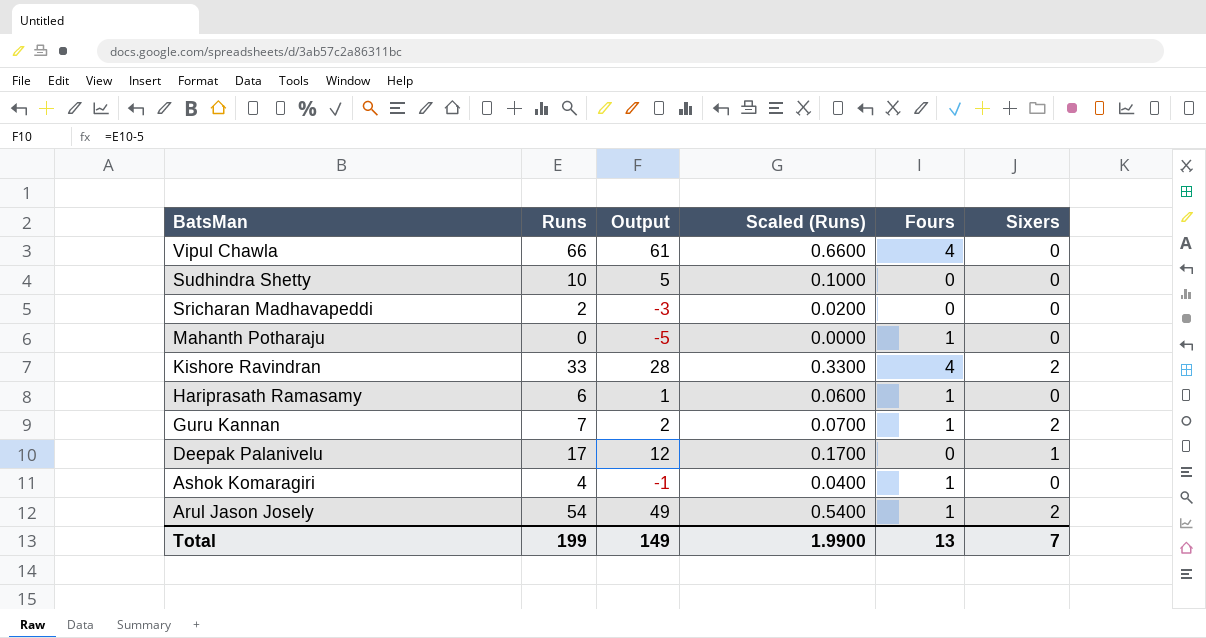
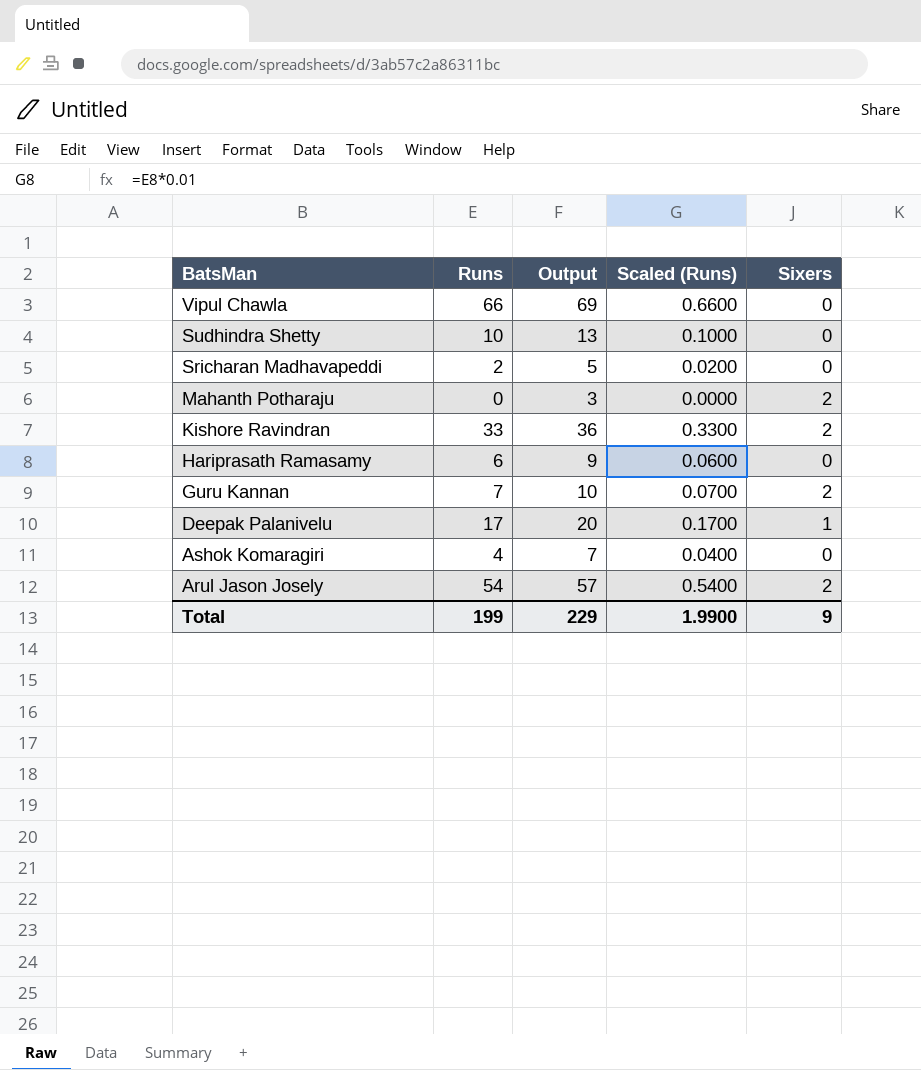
column Fours | position: 5 -> none
column Output | formula: [Runs] - 5 -> [Runs] + 3
Mahanth Potharaju | Sixers: 0 -> 2
Total | Output: 149 -> 229
Total | Sixers: 7 -> 9

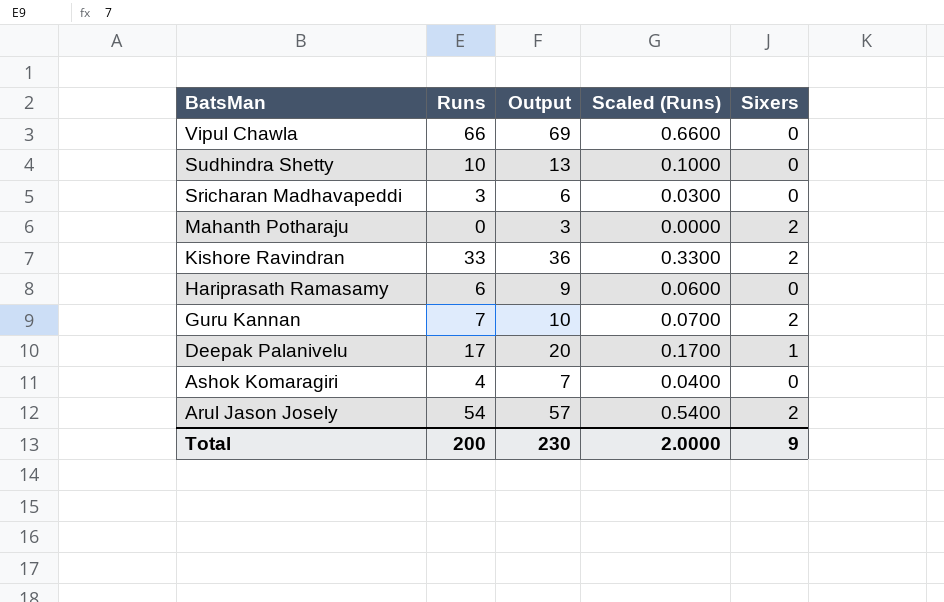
Sricharan Madhavapeddi | Runs: 2 -> 3
Sricharan Madhavapeddi | Output: 5 -> 6
Sricharan Madhavapeddi | Scaled (Runs): 0.0200 -> 0.0300
Total | Runs: 199 -> 200
Total | Output: 229 -> 230
Total | Scaled (Runs): 1.9900 -> 2.0000

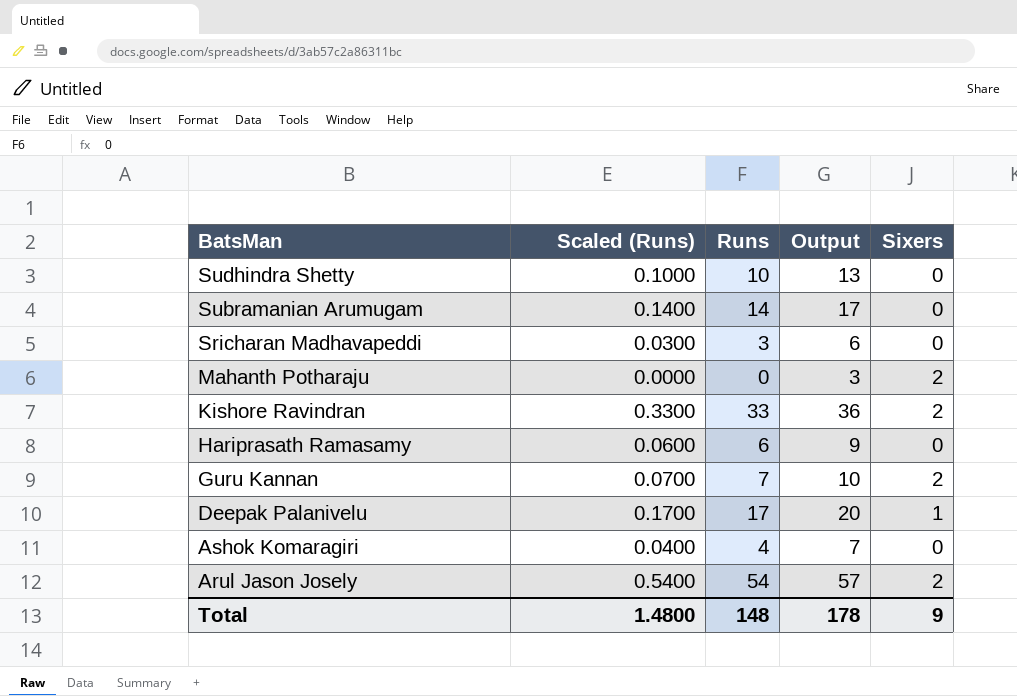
column Scaled (Runs) | position: 4 -> 2
row Vipul Chawla: 66 | 69 | 0.6600 | 0 -> none
row Subramanian Arumugam: none -> 0.1400 | 14 | 17 | 0
Total | Scaled (Runs): 2.0000 -> 1.4800
Total | Runs: 200 -> 148
Total | Output: 230 -> 178

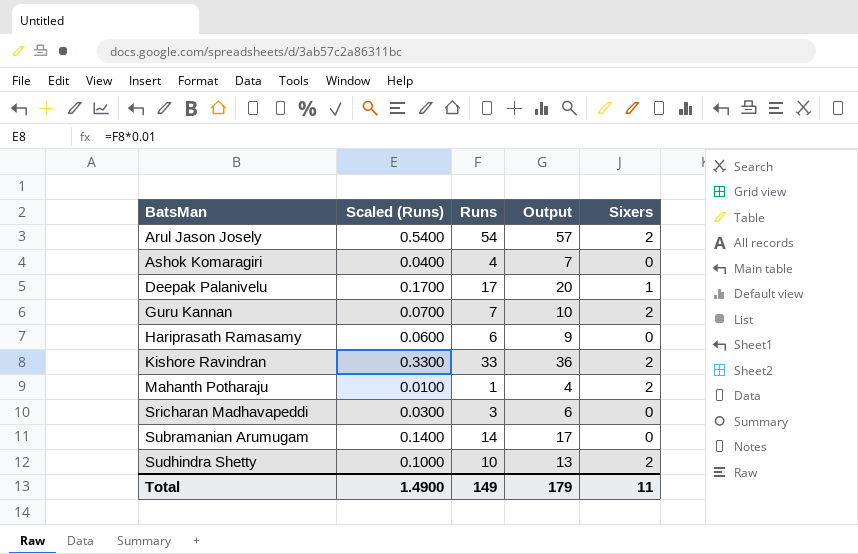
row order: BatsMan descending -> BatsMan ascending
Mahanth Potharaju | Scaled (Runs): 0.0000 -> 0.0100
Mahanth Potharaju | Runs: 0 -> 1
Mahanth Potharaju | Output: 3 -> 4
Sudhindra Shetty | Sixers: 0 -> 2
Total | Scaled (Runs): 1.4800 -> 1.4900
Total | Runs: 148 -> 149
Total | Output: 178 -> 179
Total | Sixers: 9 -> 11

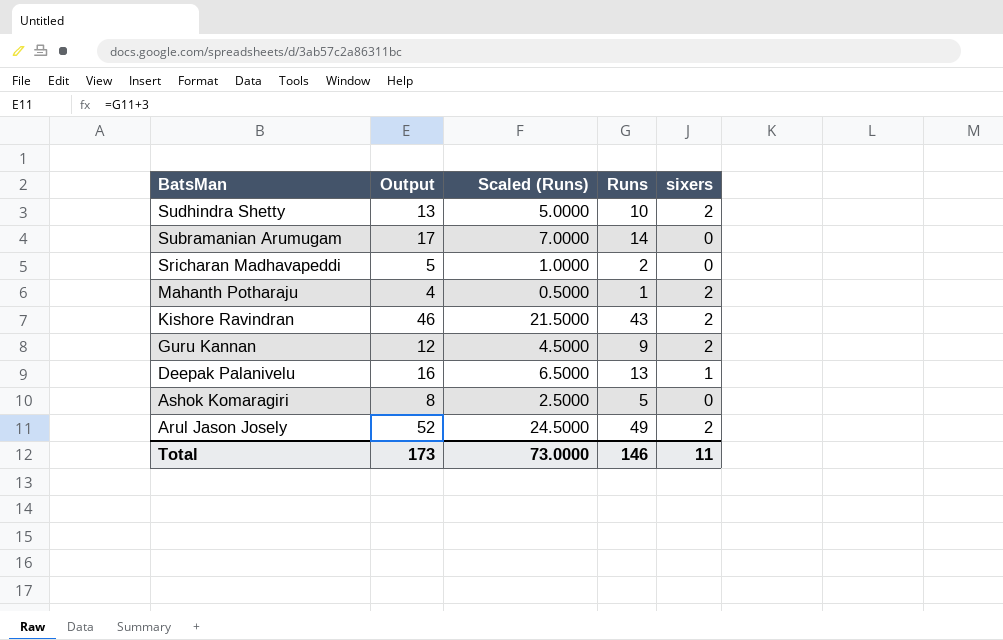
row order: BatsMan ascending -> BatsMan descending
column Output | position: 4 -> 2
column Scaled (Runs) | formula: [Runs] * 0.01 -> [Runs] * 0.5
column name: Sixers -> sixers
row Hariprasath Ramasamy: 0.0600 | 6 | 9 | 0 -> none
Sricharan Madhavapeddi | Output: 6 -> 5
Sricharan Madhavapeddi | Runs: 3 -> 2
Kishore Ravindran | Output: 36 -> 46
Kishore Ravindran | Runs: 33 -> 43
Guru Kannan | Output: 10 -> 12
Guru Kannan | Runs: 7 -> 9
Deepak Palanivelu | Output: 20 -> 16
Deepak Palanivelu | Runs: 17 -> 13
Ashok Komaragiri | Output: 7 -> 8
Ashok Komaragiri | Runs: 4 -> 5
Arul Jason Josely | Output: 57 -> 52
Arul Jason Josely | Runs: 54 -> 49
Total | Output: 179 -> 173
Total | Scaled (Runs): 1.4900 -> 73.0000
Total | Runs: 149 -> 146

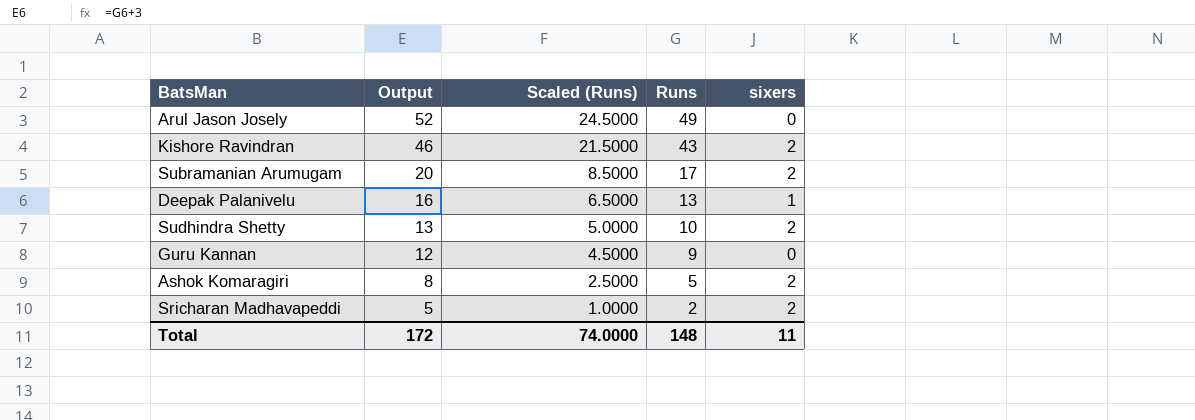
row order: BatsMan descending -> Output descending
row Mahanth Potharaju: 4 | 0.5000 | 1 | 2 -> none
Arul Jason Josely | sixers: 2 -> 0
Subramanian Arumugam | Output: 17 -> 20
Subramanian Arumugam | Scaled (Runs): 7.0000 -> 8.5000
Subramanian Arumugam | Runs: 14 -> 17
Subramanian Arumugam | sixers: 0 -> 2
Guru Kannan | sixers: 2 -> 0
Ashok Komaragiri | sixers: 0 -> 2
Sricharan Madhavapeddi | sixers: 0 -> 2
Total | Output: 173 -> 172
Total | Scaled (Runs): 73.0000 -> 74.0000
Total | Runs: 146 -> 148

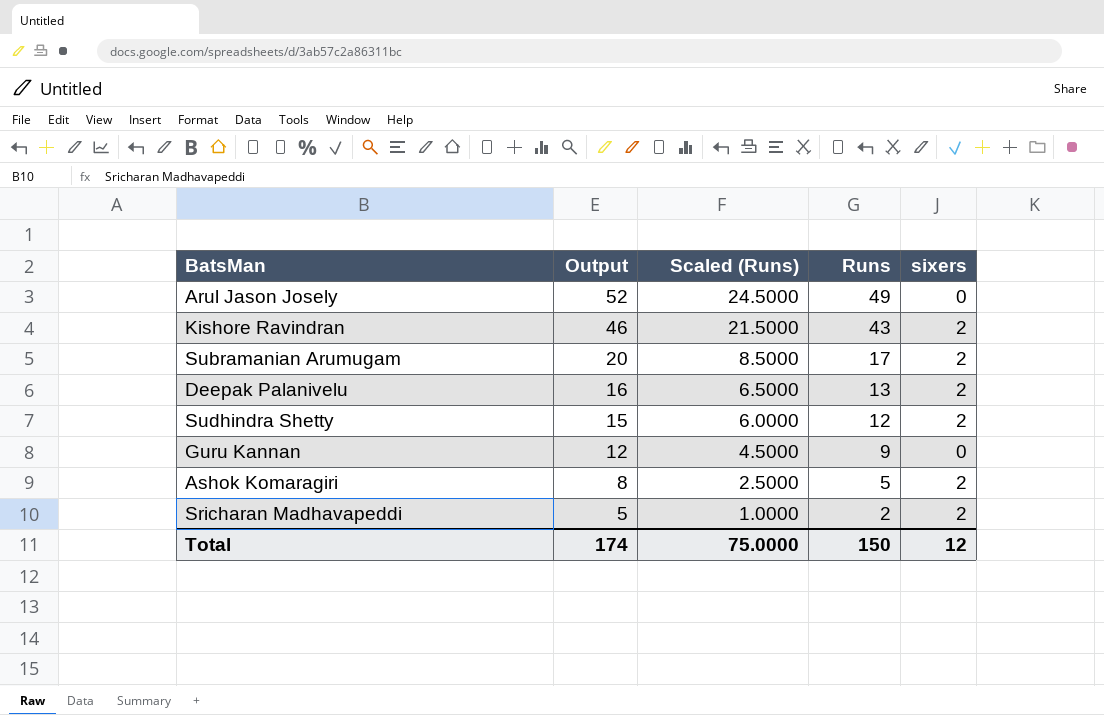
Deepak Palanivelu | sixers: 1 -> 2
Sudhindra Shetty | Output: 13 -> 15
Sudhindra Shetty | Scaled (Runs): 5.0000 -> 6.0000
Sudhindra Shetty | Runs: 10 -> 12
Total | Output: 172 -> 174
Total | Scaled (Runs): 74.0000 -> 75.0000
Total | Runs: 148 -> 150
Total | sixers: 11 -> 12

